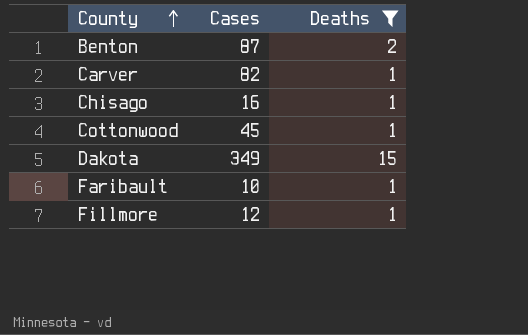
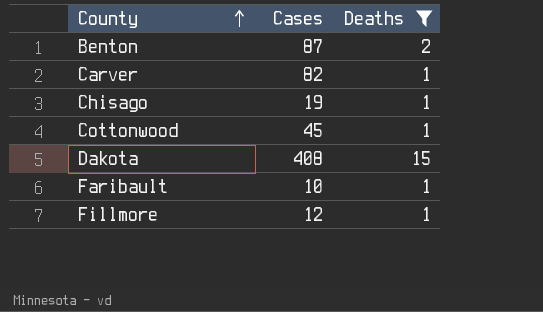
Chisago | Cases: 16 -> 19
Dakota | Cases: 349 -> 408

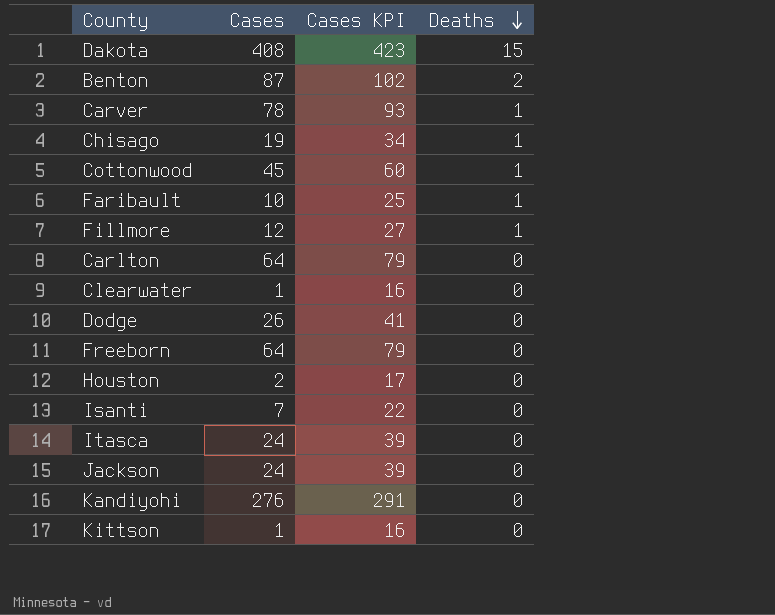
filter: Deaths != 0 -> none
row order: County ascending -> Deaths descending
column Cases KPI | formula: none -> [Cases] + 15
Carver | Cases: 82 -> 78

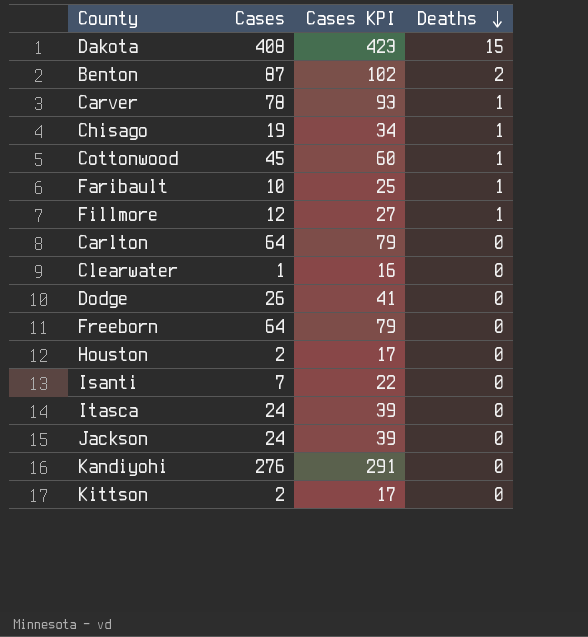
Kittson | Cases: 1 -> 2
Kittson | Cases KPI: 16 -> 17

